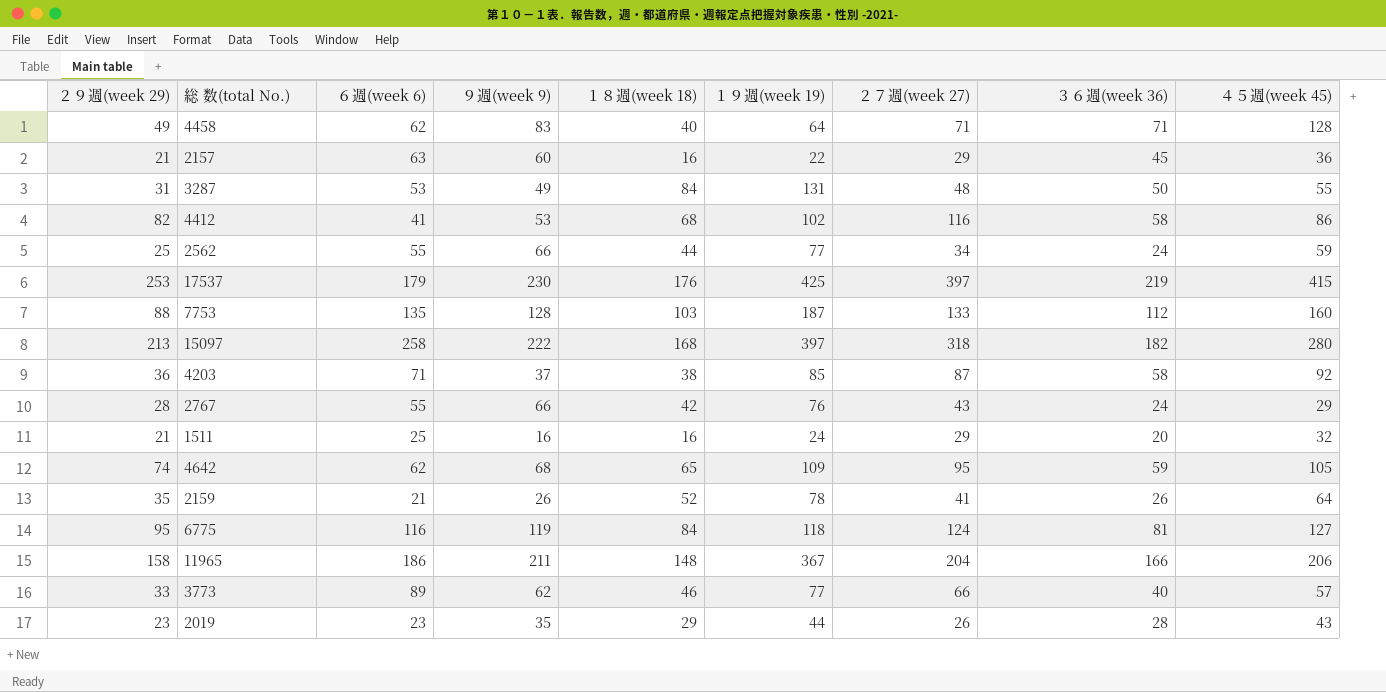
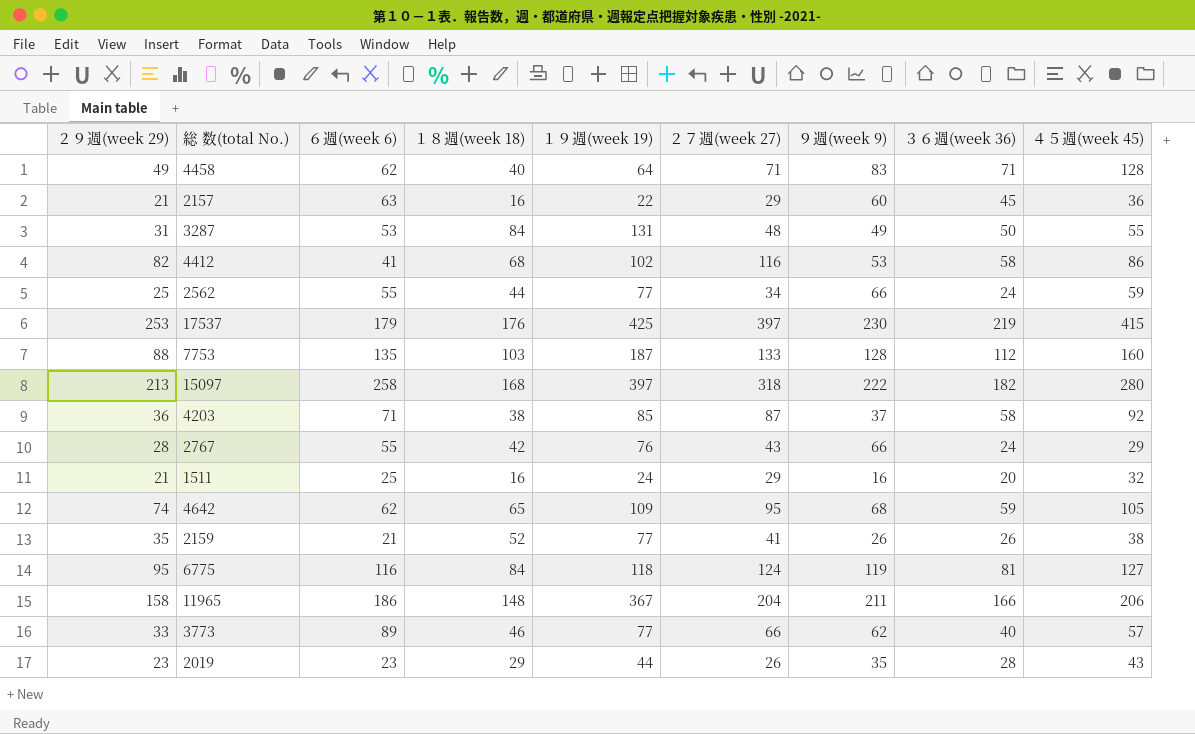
column ９週(week 9) | position: 4 -> 7
2159 | １９週(week 19): 78 -> 77
2159 | ４５週(week 45): 64 -> 38

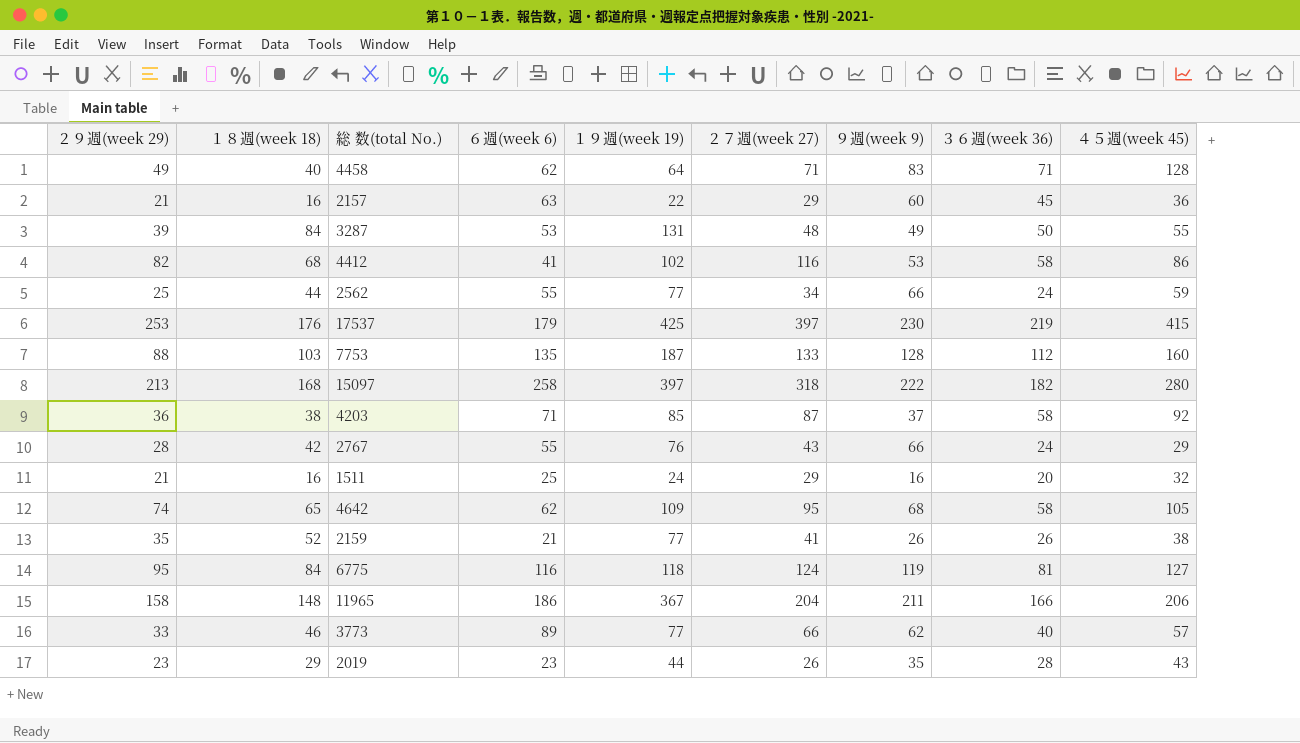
column １８週(week 18) | position: 4 -> 2
3287 | ２９週(week 29): 31 -> 39
4642 | ３６週(week 36): 59 -> 58

